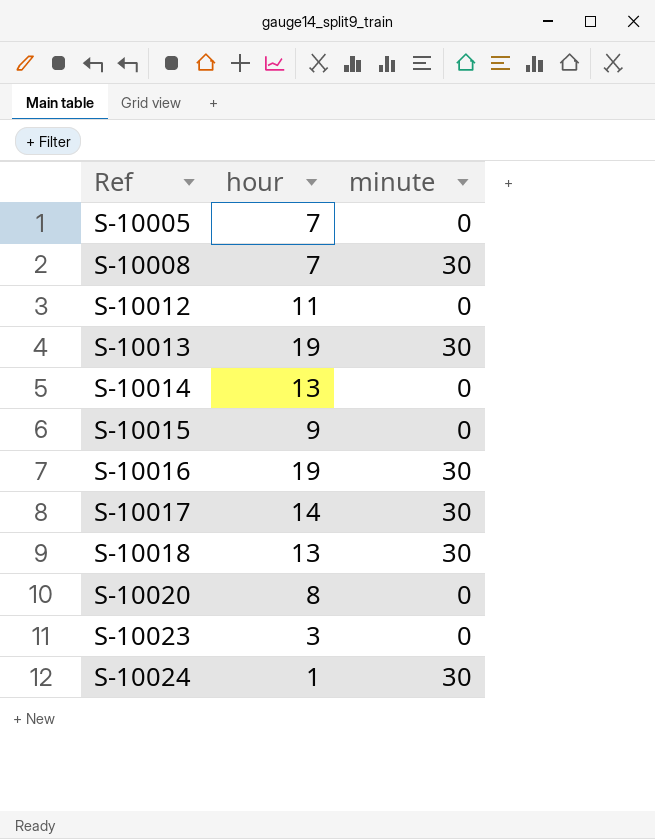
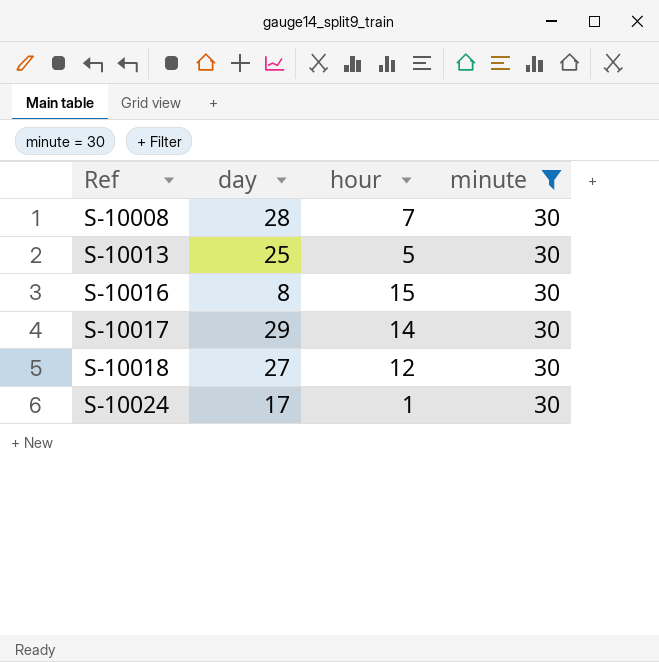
filter: none -> minute = 30
column day | position: none -> 2
S-10013 | hour: 19 -> 5
S-10016 | hour: 19 -> 15
S-10018 | hour: 13 -> 12

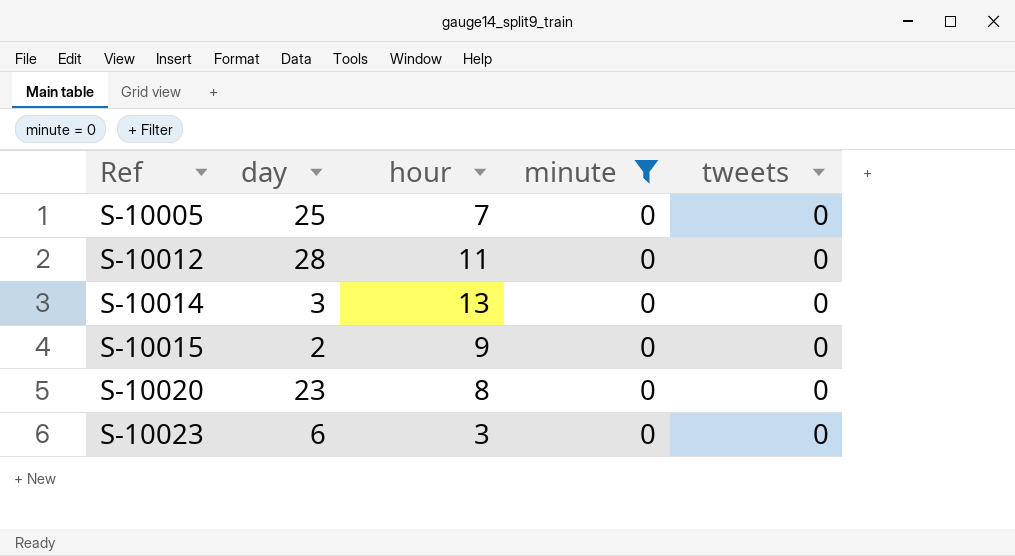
filter: minute = 30 -> minute = 0
column tweets | position: none -> 5

